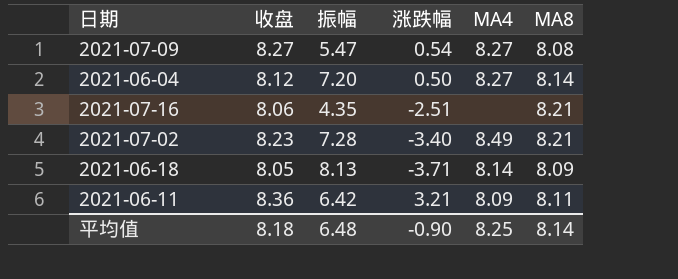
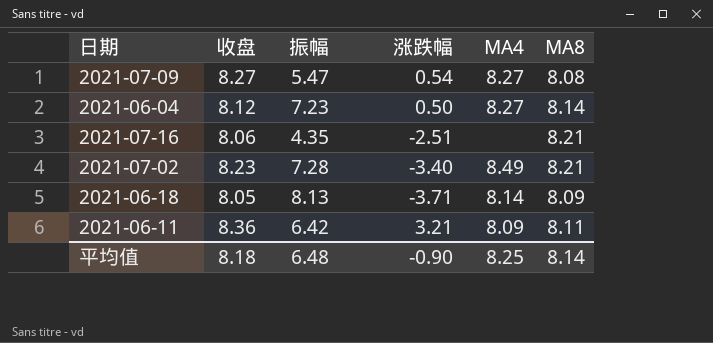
2021-06-04 | 振幅: 7.20 -> 7.23

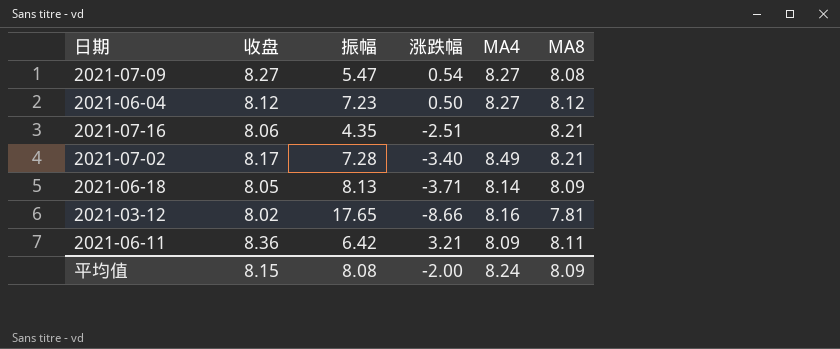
2021-06-04 | MA8: 8.14 -> 8.12
2021-07-02 | 收盘: 8.23 -> 8.17
row 2021-03-12: none -> 8.02 | 17.65 | -8.66 | 8.16 | 7.81
平均值 | 收盘: 8.18 -> 8.15
平均值 | 振幅: 6.48 -> 8.08
平均值 | 涨跌幅: -0.90 -> -2.00
平均值 | MA4: 8.25 -> 8.24
平均值 | MA8: 8.14 -> 8.09

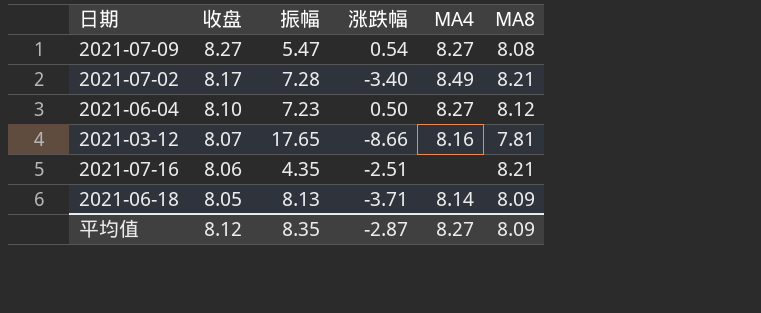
row order: none -> 收盘 descending
row 2021-06-11: 8.36 | 6.42 | 3.21 | 8.09 | 8.11 -> none
2021-06-04 | 收盘: 8.12 -> 8.10
2021-03-12 | 收盘: 8.02 -> 8.07
平均值 | 收盘: 8.15 -> 8.12
平均值 | 振幅: 8.08 -> 8.35
平均值 | 涨跌幅: -2.00 -> -2.87
平均值 | MA4: 8.24 -> 8.27

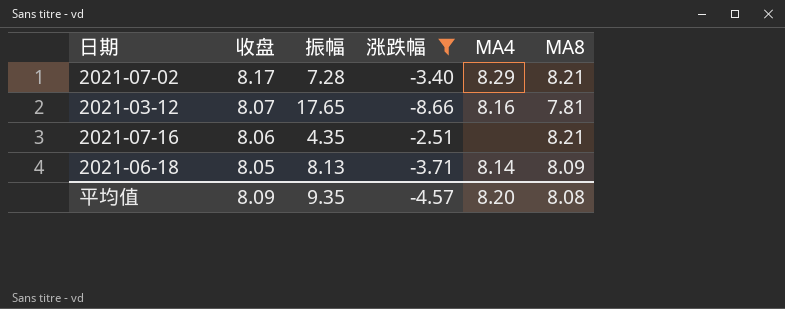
filter: none -> 涨跌幅 <= -2.51
2021-07-02 | MA4: 8.49 -> 8.29
平均值 | 收盘: 8.12 -> 8.09
平均值 | 振幅: 8.35 -> 9.35
平均值 | 涨跌幅: -2.87 -> -4.57
平均值 | MA4: 8.27 -> 8.20
平均值 | MA8: 8.09 -> 8.08

